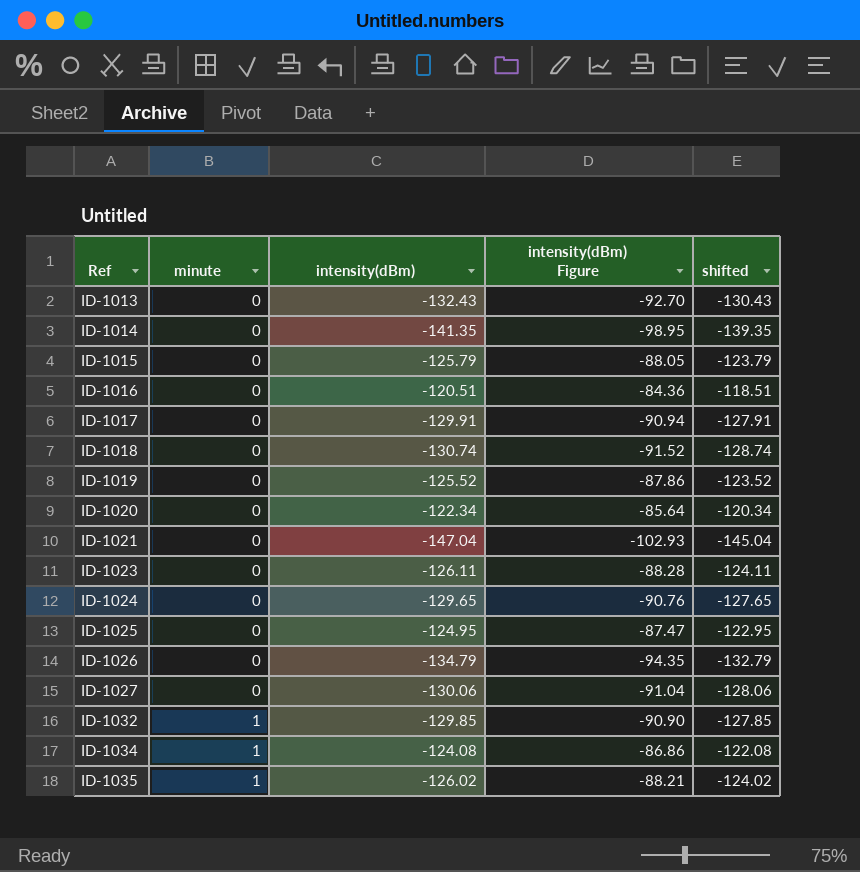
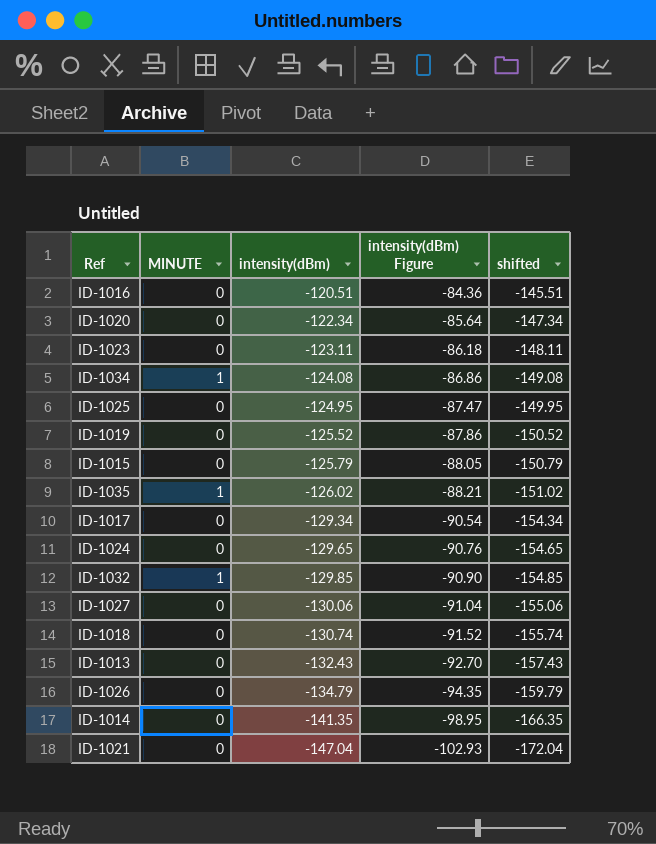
row order: Ref ascending -> intensity(dBm) descending
column name: minute -> MINUTE
column shifted | formula: [intensity(dBm)] + 2 -> [intensity(dBm)] - 25
ID-1023 | intensity(dBm): -126.11 -> -123.11
ID-1023 | intensity(dBm) Figure: -88.28 -> -86.18
ID-1017 | intensity(dBm): -129.91 -> -129.34
ID-1017 | intensity(dBm) Figure: -90.94 -> -90.54

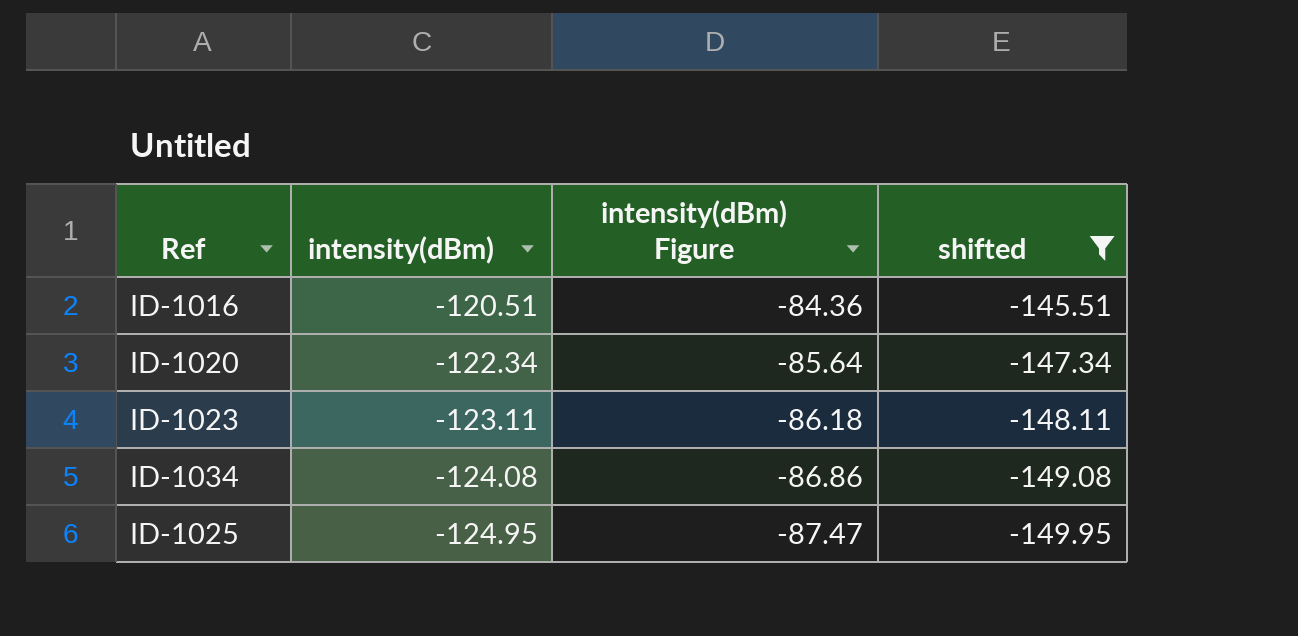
filter: none -> shifted >= -149.95
column MINUTE | position: 2 -> none

